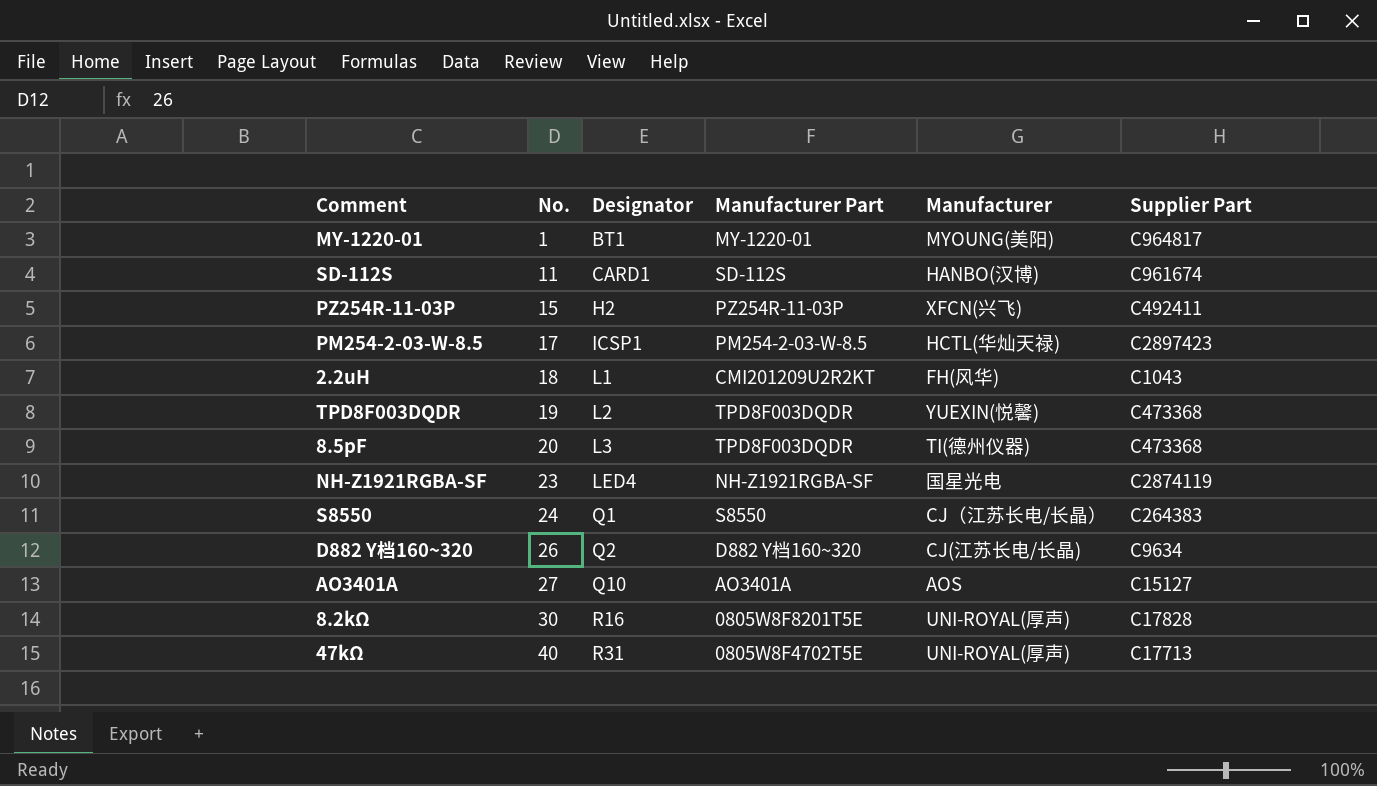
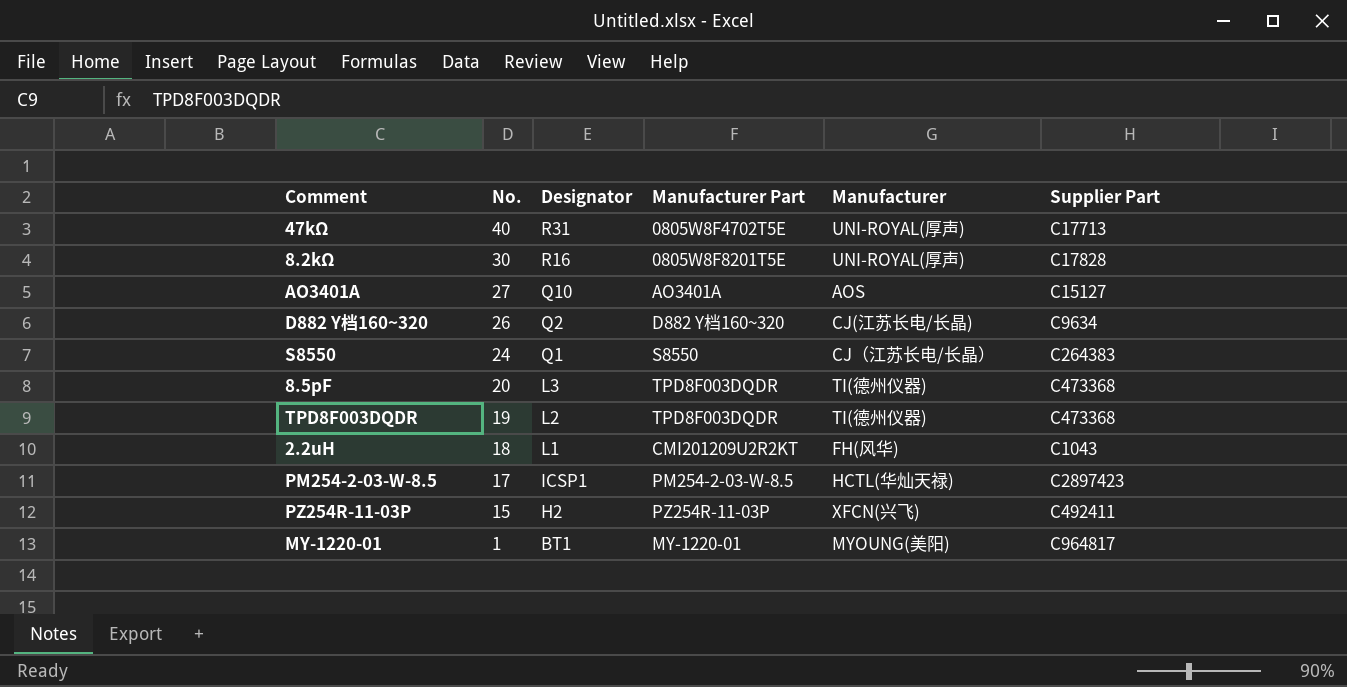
row order: No. ascending -> No. descending
row SD-112S: 11 | CARD1 | SD-112S | HANBO(汉博) | C961674 -> none
row NH-Z1921RGBA-SF: 23 | LED4 | NH-Z1921RGBA-SF | 国星光电 | C2874119 -> none
TPD8F003DQDR | Manufacturer: YUEXIN(悦馨) -> TI(德州仪器)

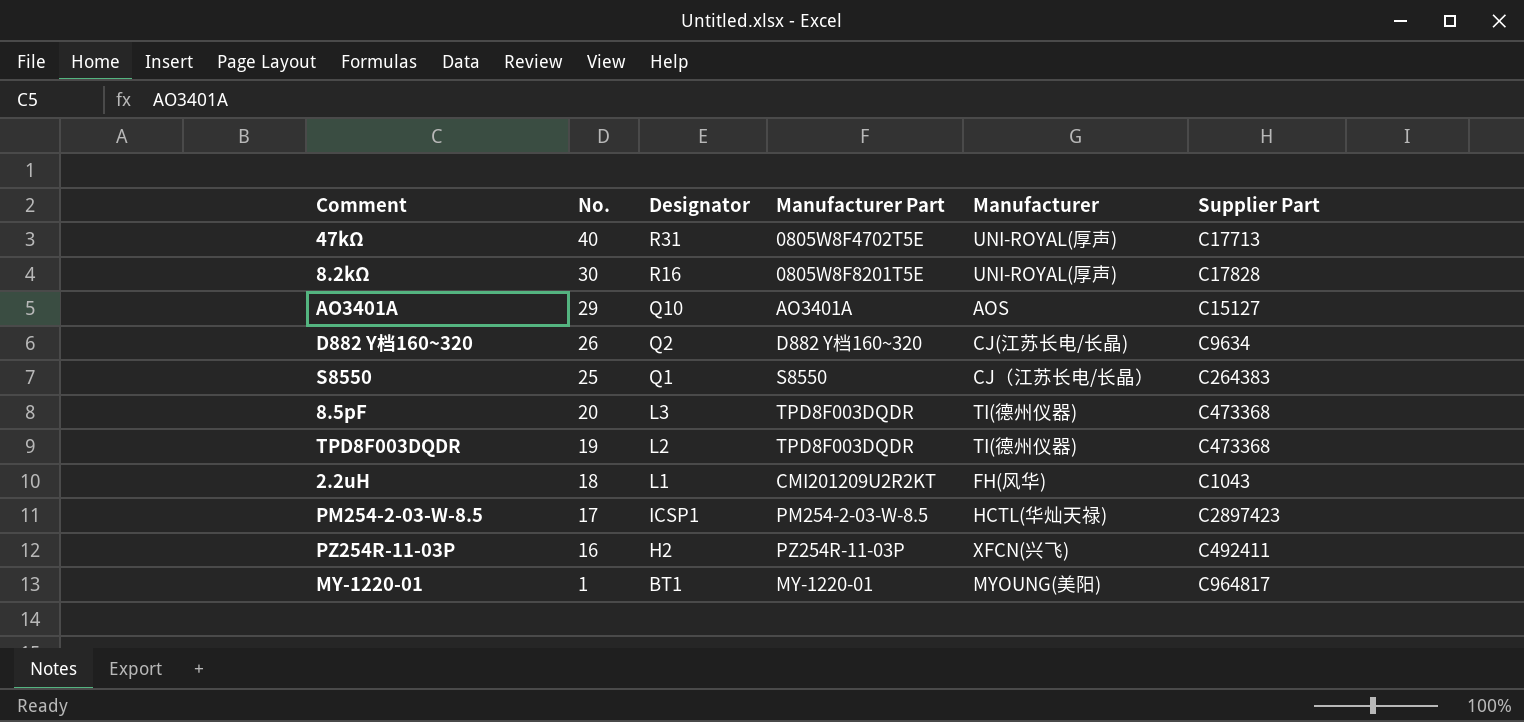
AO3401A | No.: 27 -> 29
S8550 | No.: 24 -> 25
PZ254R-11-03P | No.: 15 -> 16

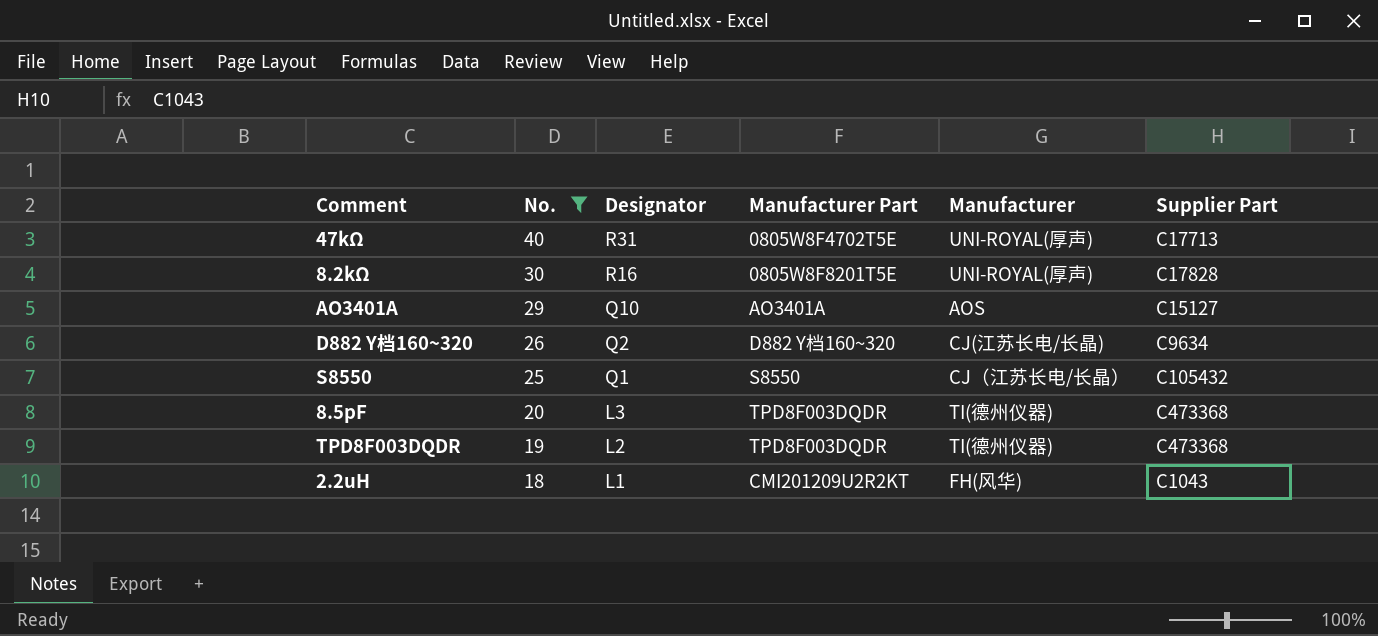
filter: none -> No. >= 18
S8550 | Supplier Part: C264383 -> C105432

